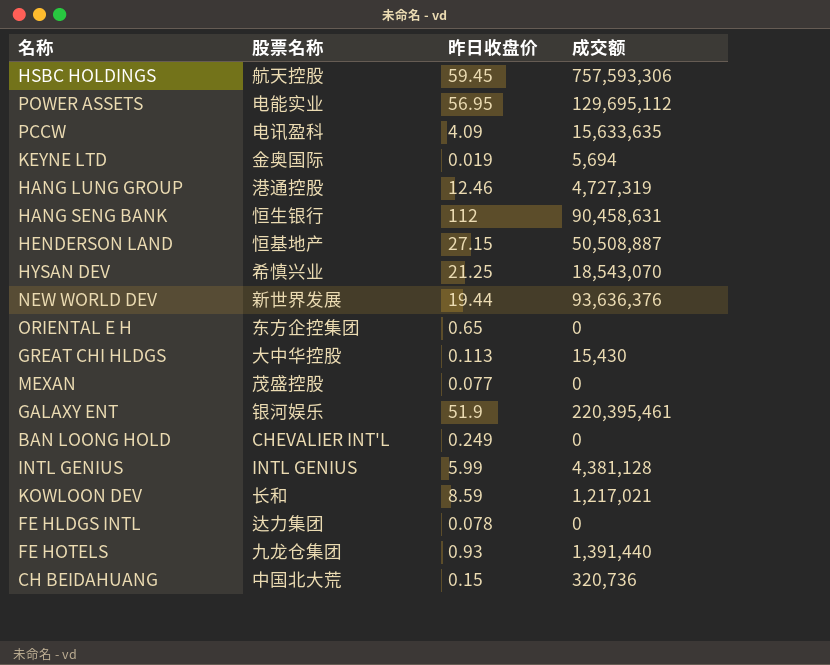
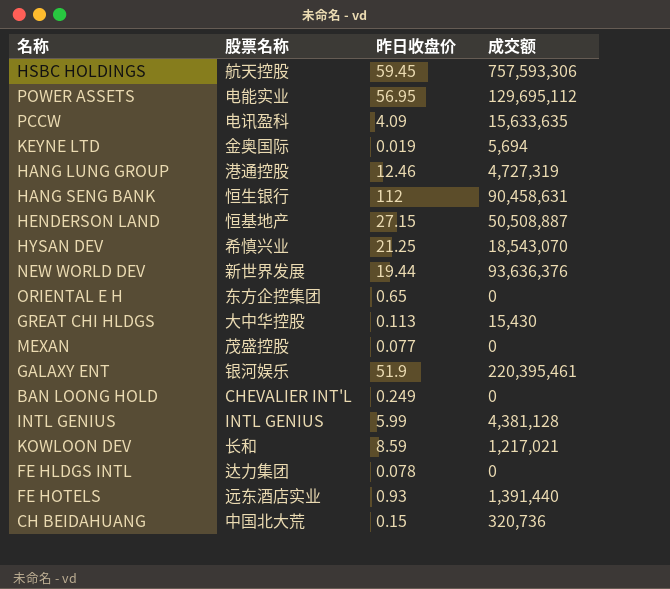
FE HOTELS | 股票名称: 九龙仓集团 -> 远东酒店实业

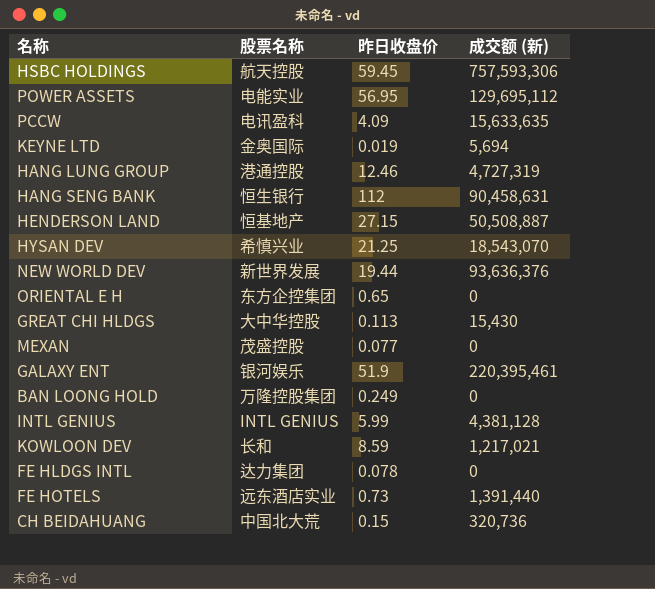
column name: 成交额 -> 成交额 (新)
BAN LOONG HOLD | 股票名称: CHEVALIER INT'L -> 万隆控股集团
FE HOTELS | 昨日收盘价: 0.93 -> 0.73

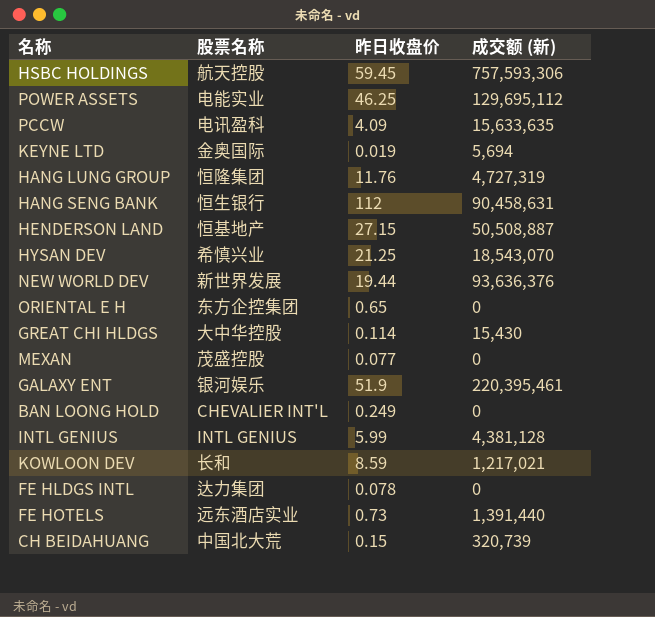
POWER ASSETS | 昨日收盘价: 56.95 -> 46.25
HANG LUNG GROUP | 股票名称: 港通控股 -> 恒隆集团
HANG LUNG GROUP | 昨日收盘价: 12.46 -> 11.76
GREAT CHI HLDGS | 昨日收盘价: 0.113 -> 0.114
BAN LOONG HOLD | 股票名称: 万隆控股集团 -> CHEVALIER INT'L
CH BEIDAHUANG | 成交额 (新): 320,736 -> 320,739

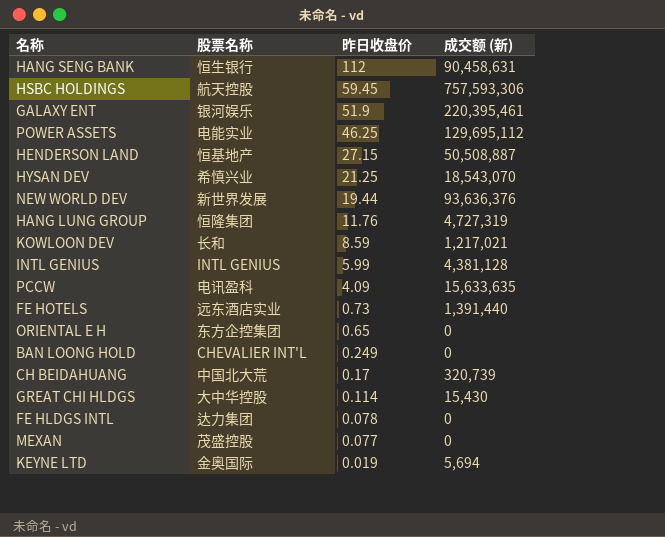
row order: none -> 昨日收盘价 descending
CH BEIDAHUANG | 昨日收盘价: 0.15 -> 0.17

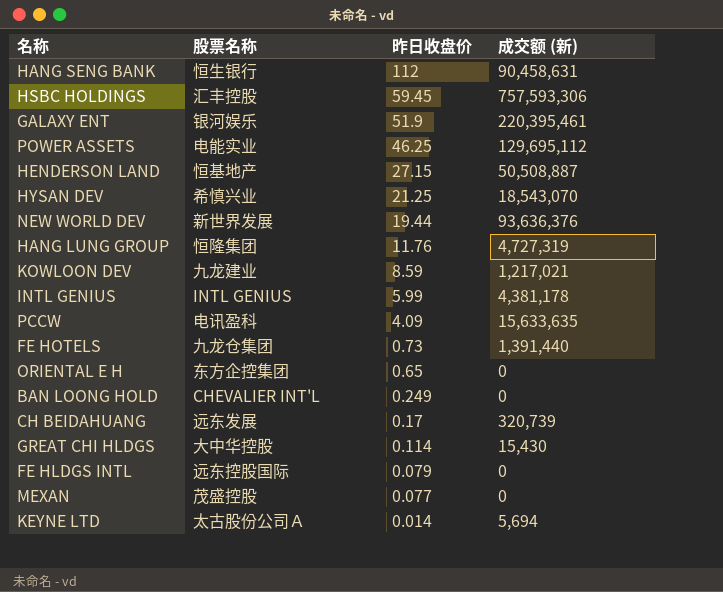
HSBC HOLDINGS | 股票名称: 航天控股 -> 汇丰控股
KOWLOON DEV | 股票名称: 长和 -> 九龙建业
INTL GENIUS | 成交额 (新): 4,381,128 -> 4,381,178
FE HOTELS | 股票名称: 远东酒店实业 -> 九龙仓集团
CH BEIDAHUANG | 股票名称: 中国北大荒 -> 远东发展
FE HLDGS INTL | 股票名称: 达力集团 -> 远东控股国际
FE HLDGS INTL | 昨日收盘价: 0.078 -> 0.079
KEYNE LTD | 股票名称: 金奥国际 -> 太古股份公司Ａ
KEYNE LTD | 昨日收盘价: 0.019 -> 0.014

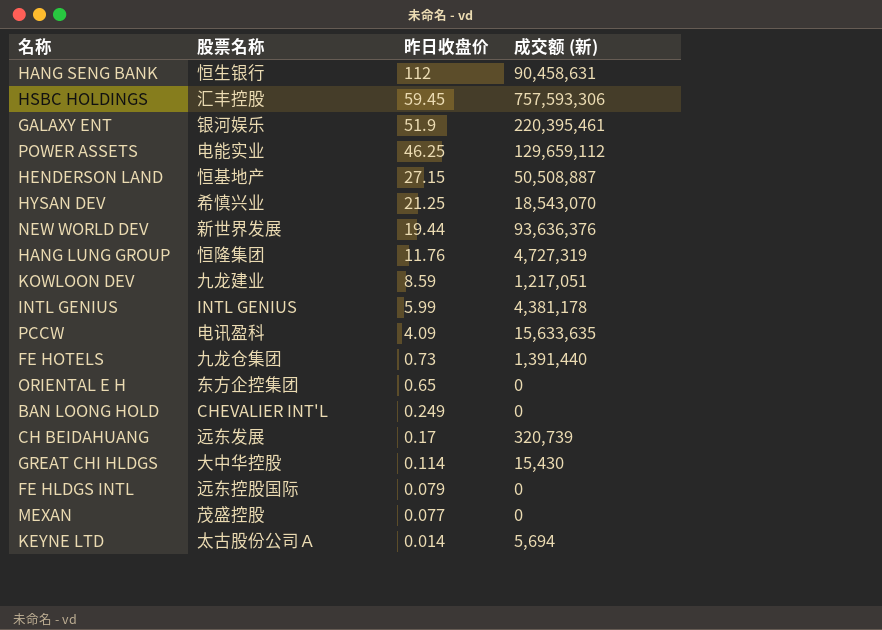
POWER ASSETS | 成交额 (新): 129,695,112 -> 129,659,112
KOWLOON DEV | 成交额 (新): 1,217,021 -> 1,217,051

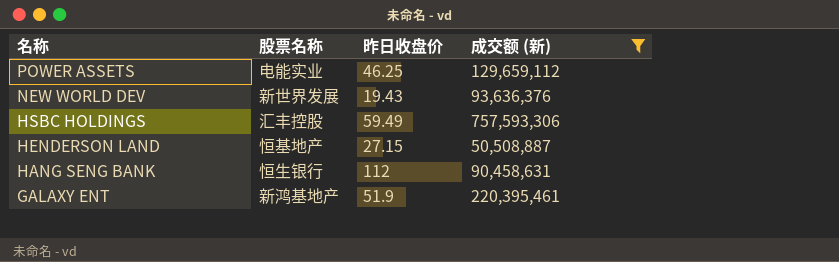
filter: none -> 成交额 (新) >= 50,508,887
row order: 昨日收盘价 descending -> 名称 descending
NEW WORLD DEV | 昨日收盘价: 19.44 -> 19.43
HSBC HOLDINGS | 昨日收盘价: 59.45 -> 59.49
GALAXY ENT | 股票名称: 银河娱乐 -> 新鸿基地产

